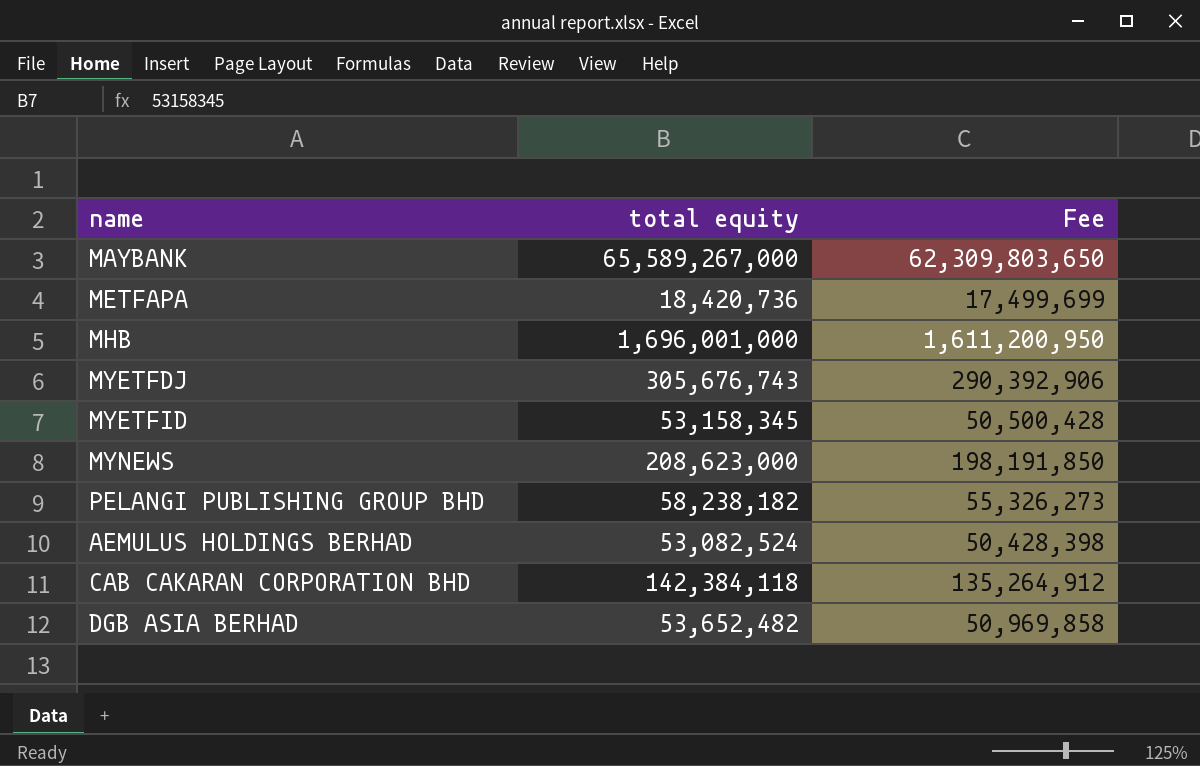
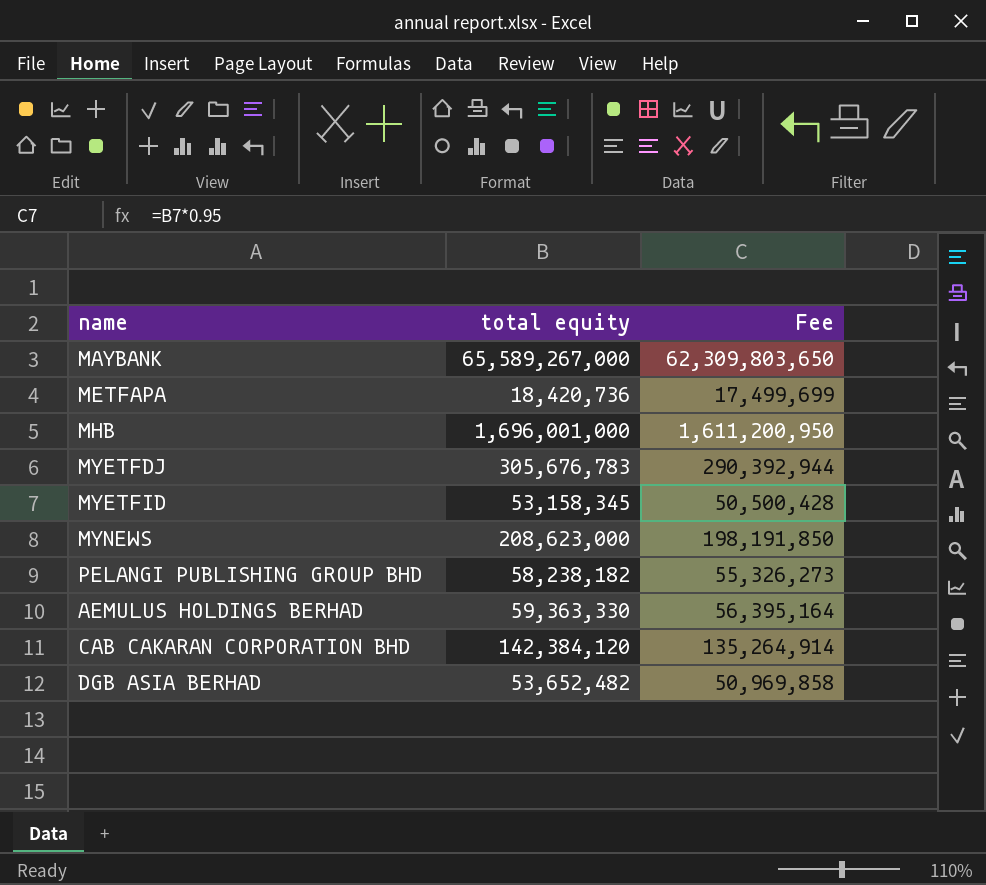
MYETFDJ | total equity: 305,676,743 -> 305,676,783
MYETFDJ | Fee: 290,392,906 -> 290,392,944
AEMULUS HOLDINGS BERHAD | total equity: 53,082,524 -> 59,363,330
AEMULUS HOLDINGS BERHAD | Fee: 50,428,398 -> 56,395,164
CAB CAKARAN CORPORATION BHD | total equity: 142,384,118 -> 142,384,120
CAB CAKARAN CORPORATION BHD | Fee: 135,264,912 -> 135,264,914

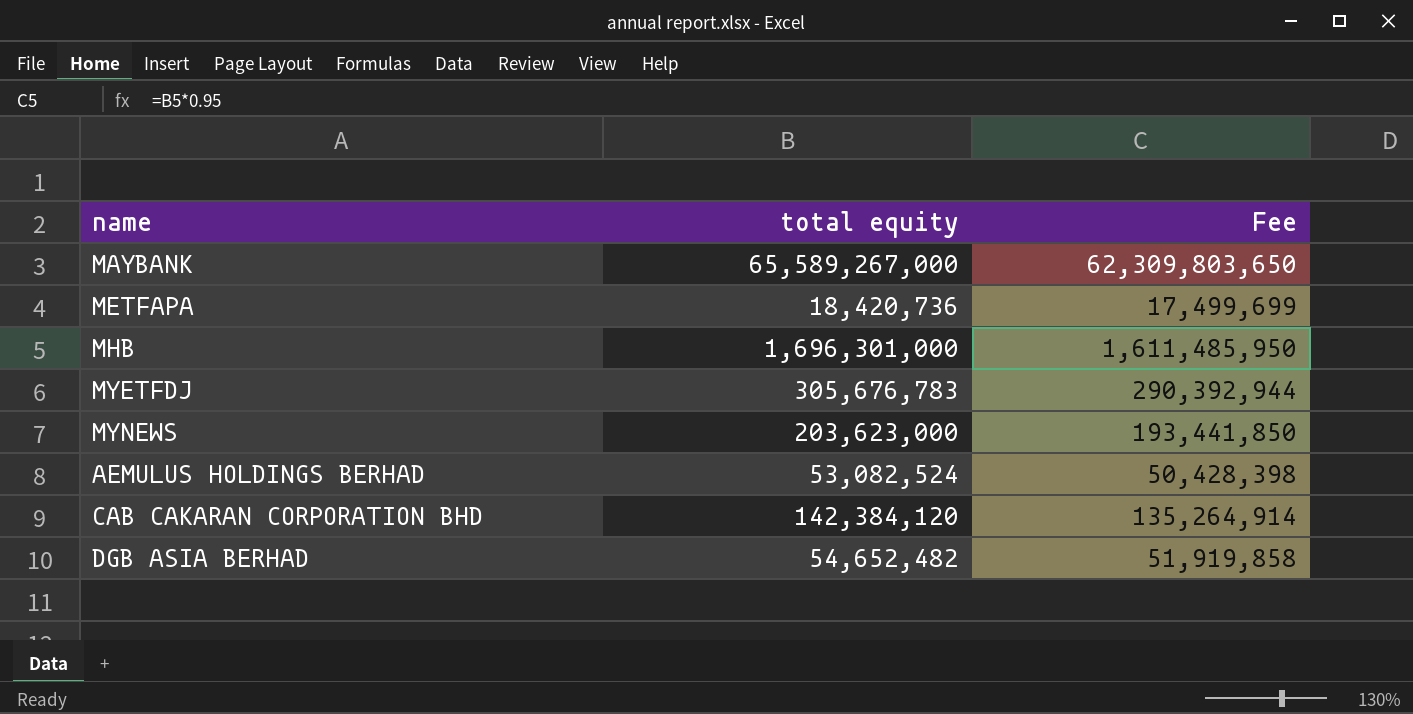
row MYETFID: 53,158,345 | 50,500,428 -> none
row PELANGI PUBLISHING GROUP BHD: 58,238,182 | 55,326,273 -> none
MHB | total equity: 1,696,001,000 -> 1,696,301,000
MHB | Fee: 1,611,200,950 -> 1,611,485,950
MYNEWS | total equity: 208,623,000 -> 203,623,000
MYNEWS | Fee: 198,191,850 -> 193,441,850
AEMULUS HOLDINGS BERHAD | total equity: 59,363,330 -> 53,082,524
AEMULUS HOLDINGS BERHAD | Fee: 56,395,164 -> 50,428,398
DGB ASIA BERHAD | total equity: 53,652,482 -> 54,652,482
DGB ASIA BERHAD | Fee: 50,969,858 -> 51,919,858

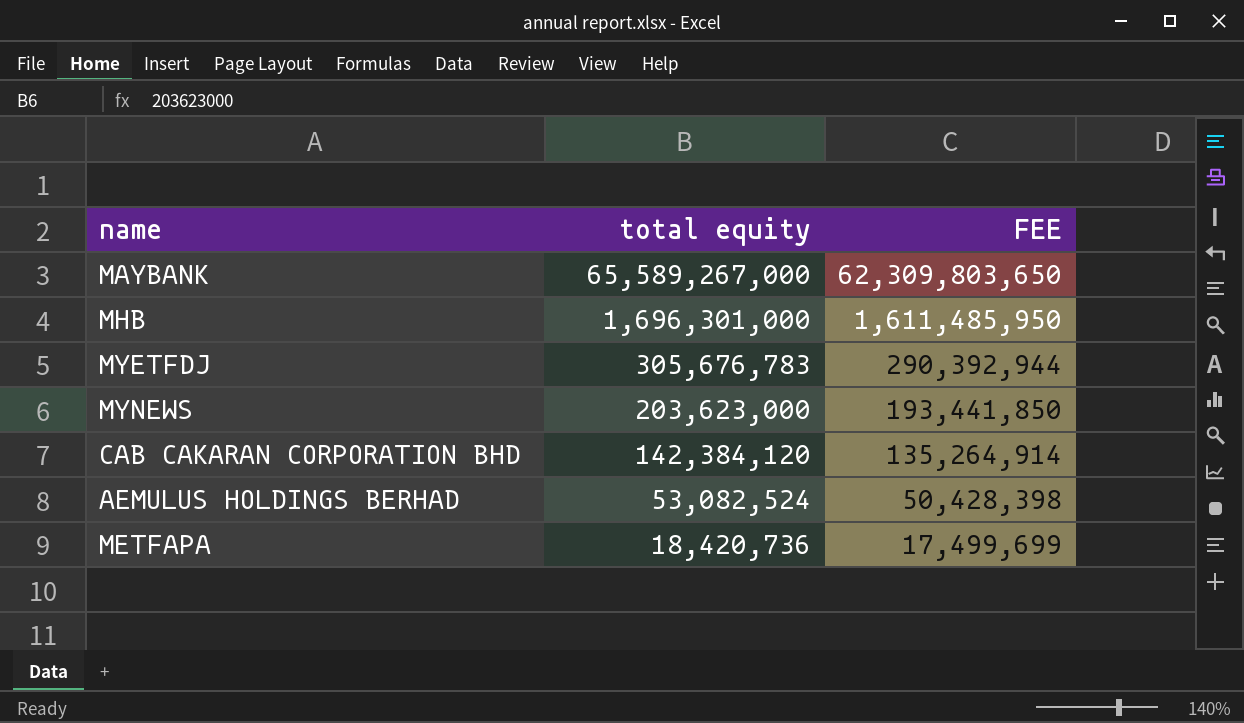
row order: none -> total equity descending
column name: Fee -> FEE
row DGB ASIA BERHAD: 54,652,482 | 51,919,858 -> none

